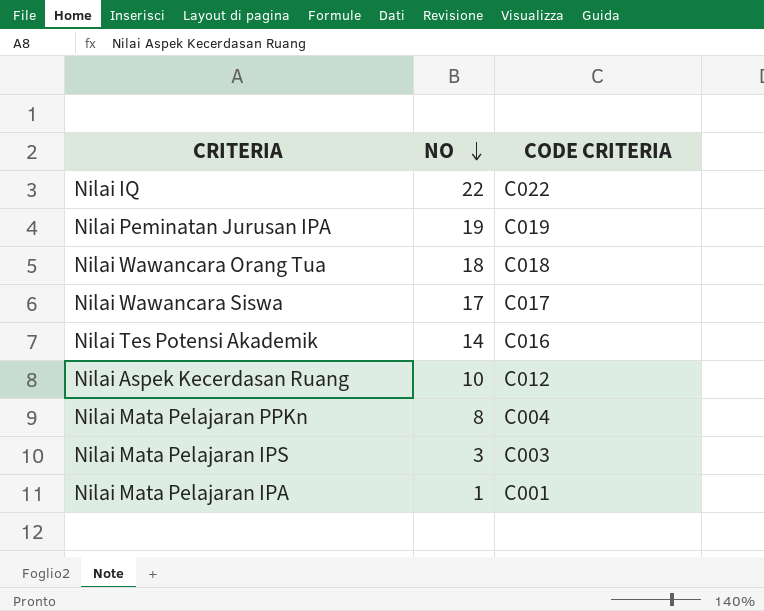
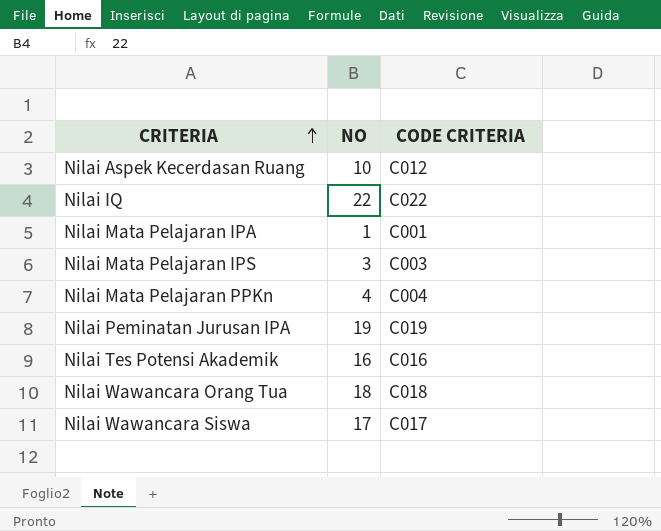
row order: NO descending -> CRITERIA ascending
Nilai Mata Pelajaran PPKn | NO: 8 -> 4
Nilai Tes Potensi Akademik | NO: 14 -> 16

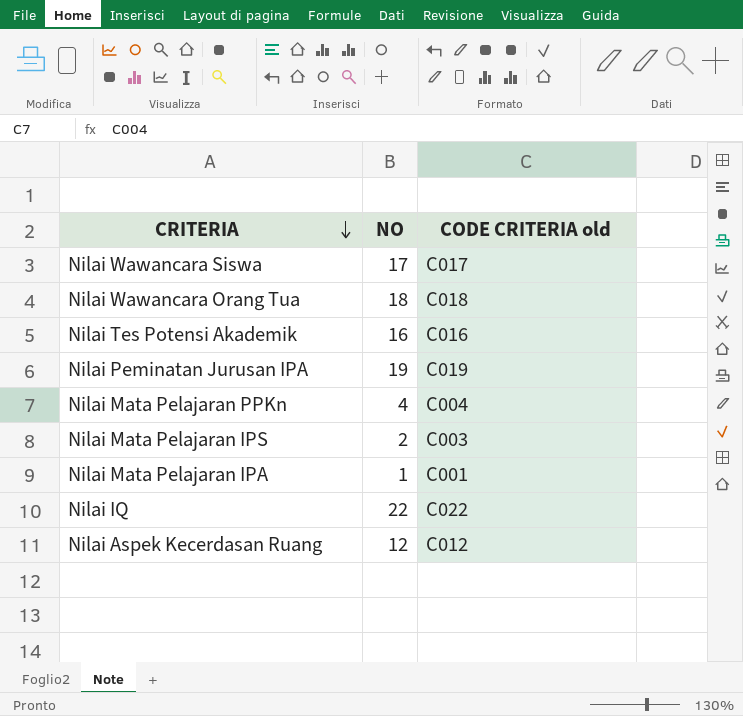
row order: CRITERIA ascending -> CRITERIA descending
column name: CODE CRITERIA -> CODE CRITERIA old
Nilai Mata Pelajaran IPS | NO: 3 -> 2
Nilai Aspek Kecerdasan Ruang | NO: 10 -> 12

